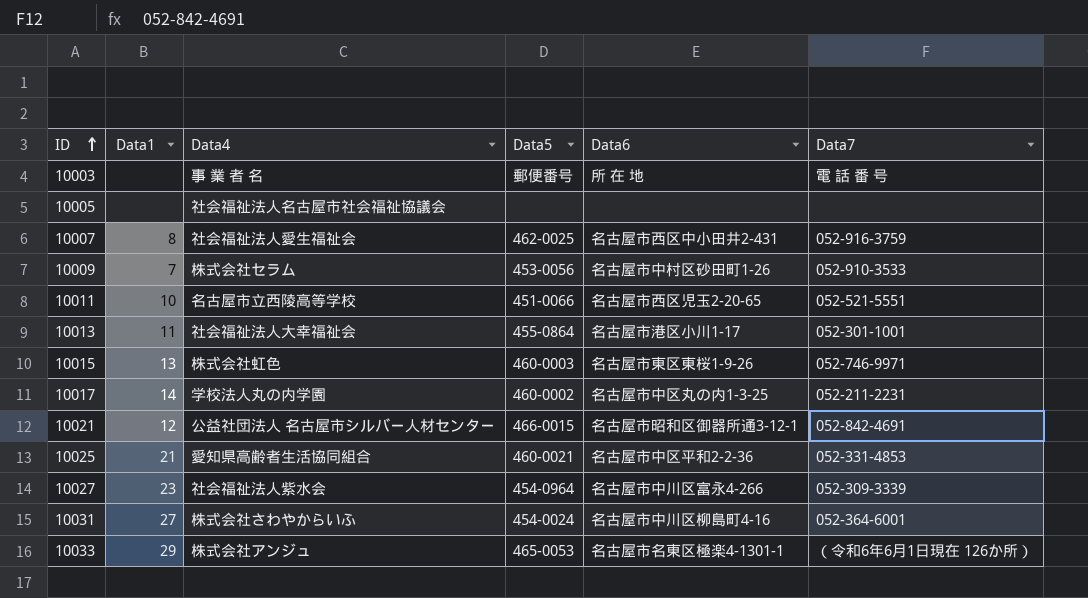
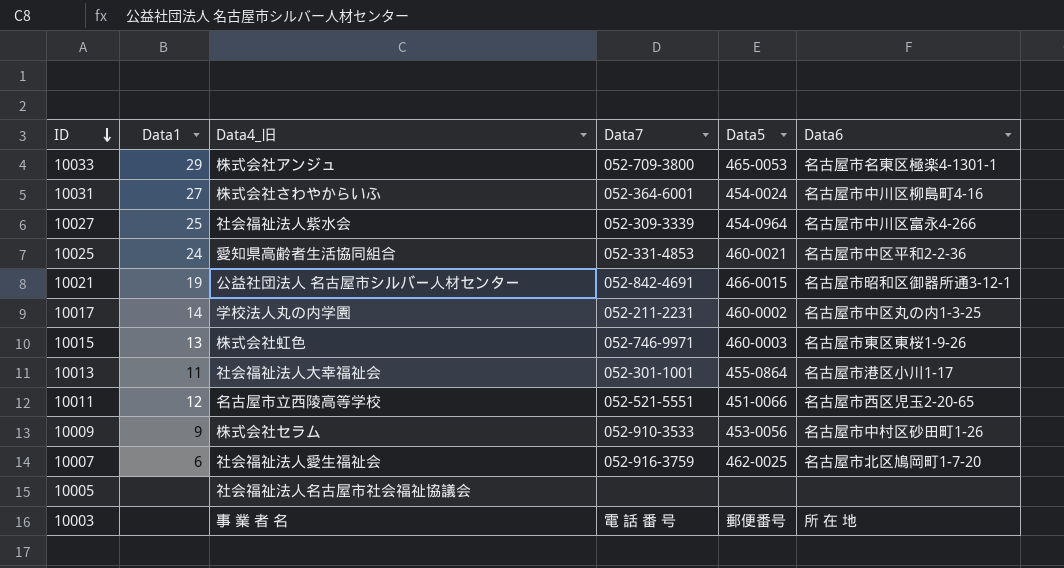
row order: ID ascending -> ID descending
column name: Data4 -> Data4_旧
column Data7 | position: 6 -> 4
10033 | Data7: （令和6年6月1日現在 126か所） -> 052-709-3800
10027 | Data1: 23 -> 25
10025 | Data1: 21 -> 24
10021 | Data1: 12 -> 19
10011 | Data1: 10 -> 12
10009 | Data1: 7 -> 9
10007 | Data1: 8 -> 6
10007 | Data6: 名古屋市西区中小田井2-431 -> 名古屋市北区鳩岡町1-7-20

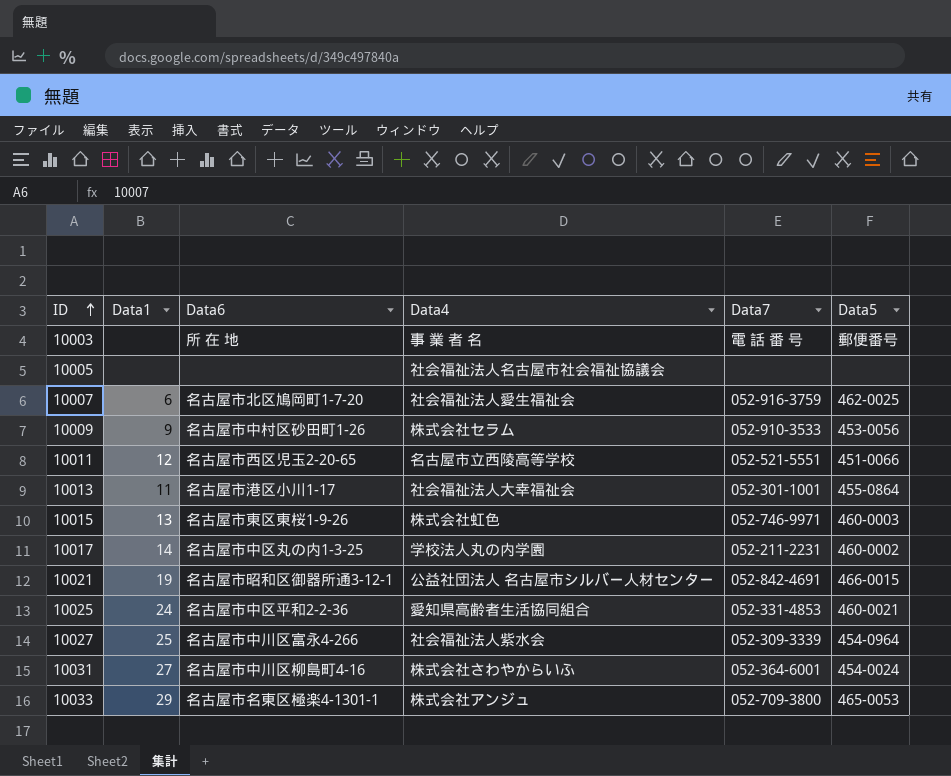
row order: ID descending -> ID ascending
column Data6 | position: 6 -> 3
column name: Data4_旧 -> Data4

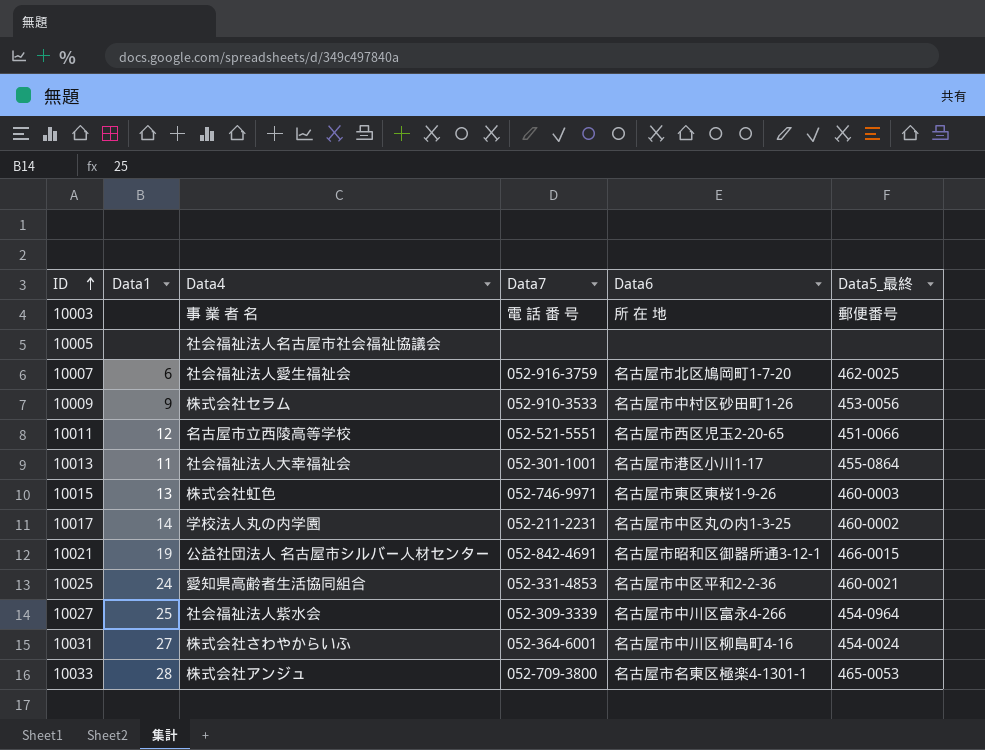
column Data6 | position: 3 -> 5
column name: Data5 -> Data5_最終
10033 | Data1: 29 -> 28

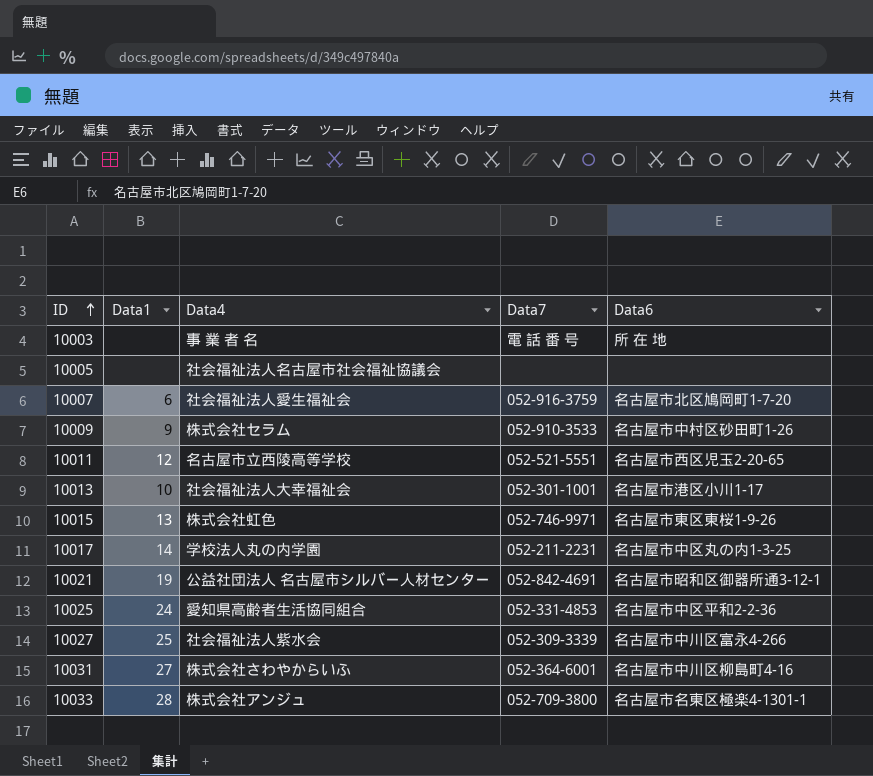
column Data5_最終 | position: 6 -> none
10013 | Data1: 11 -> 10

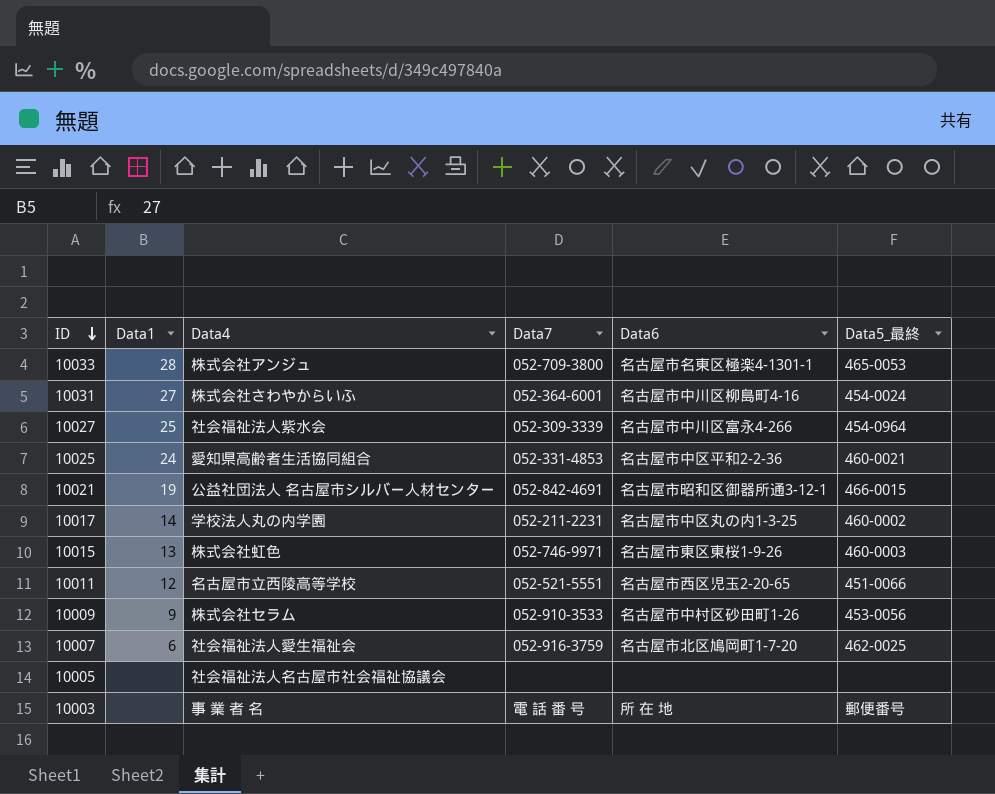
row order: ID ascending -> ID descending
column Data5_最終 | position: none -> 6
row 10013: 10 | 社会福祉法人大幸福祉会 | 052-301-1001 | 名古屋市港区小川1-17 -> none

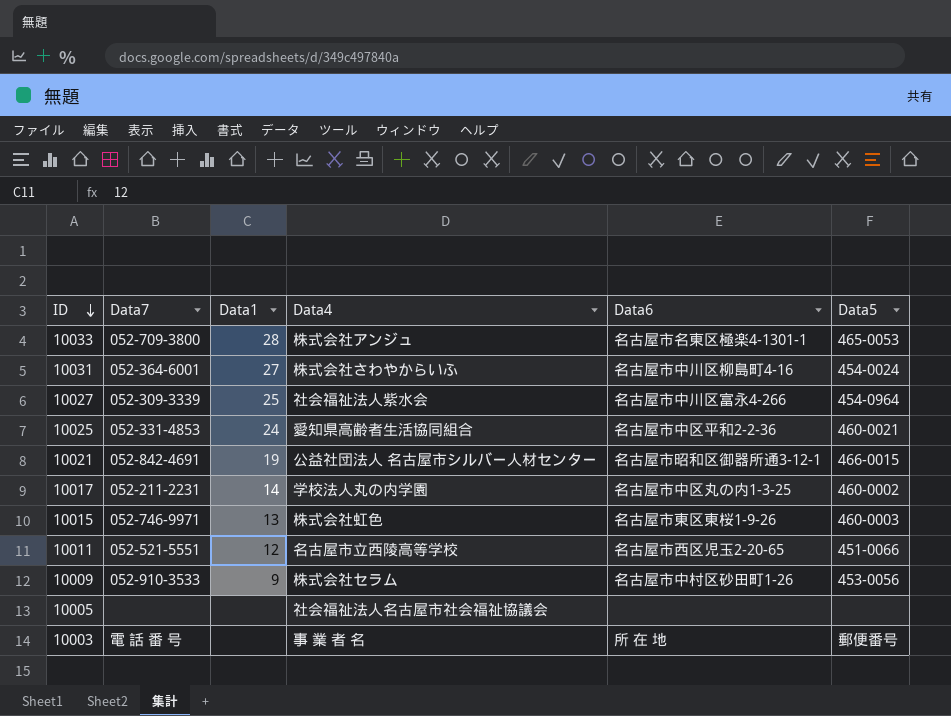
column Data7 | position: 4 -> 2
column name: Data5_最終 -> Data5
row 10007: 6 | 社会福祉法人愛生福祉会 | 052-916-3759 | 名古屋市北区鳩岡町1-7-20 | 462-0025 -> none

